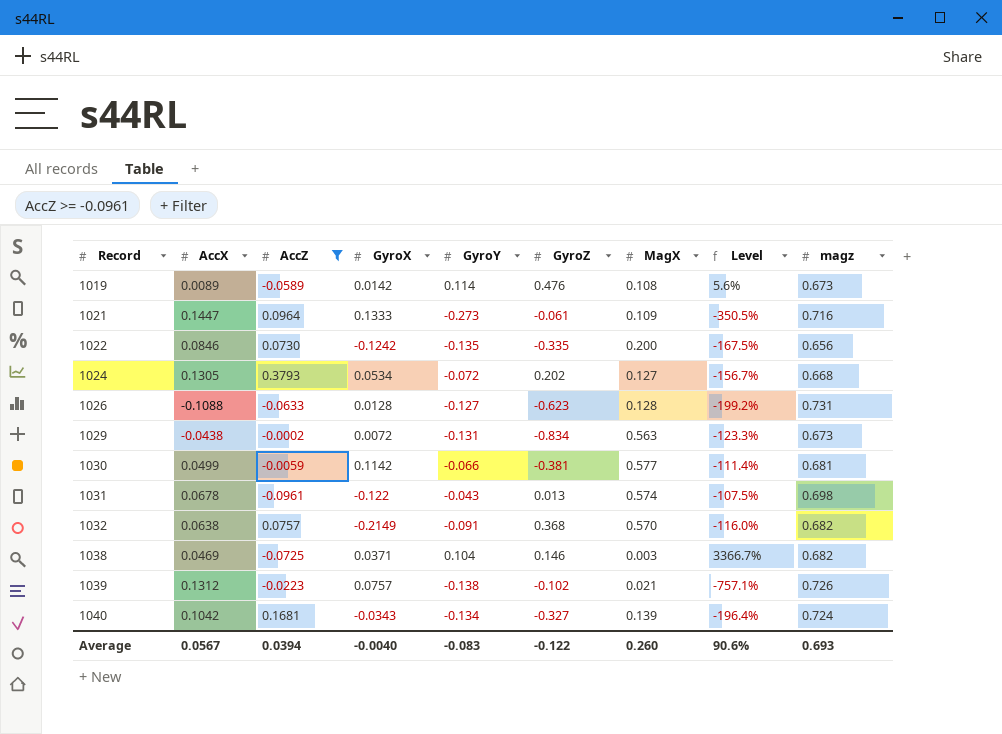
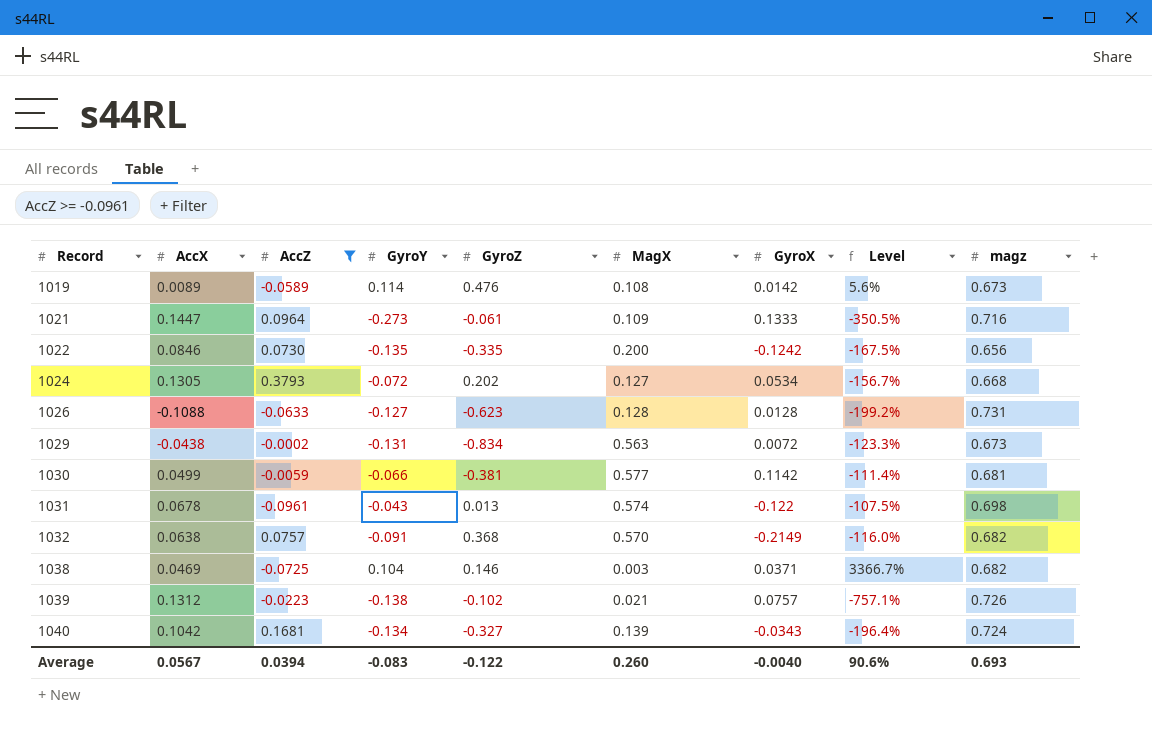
column GyroX | position: 4 -> 7

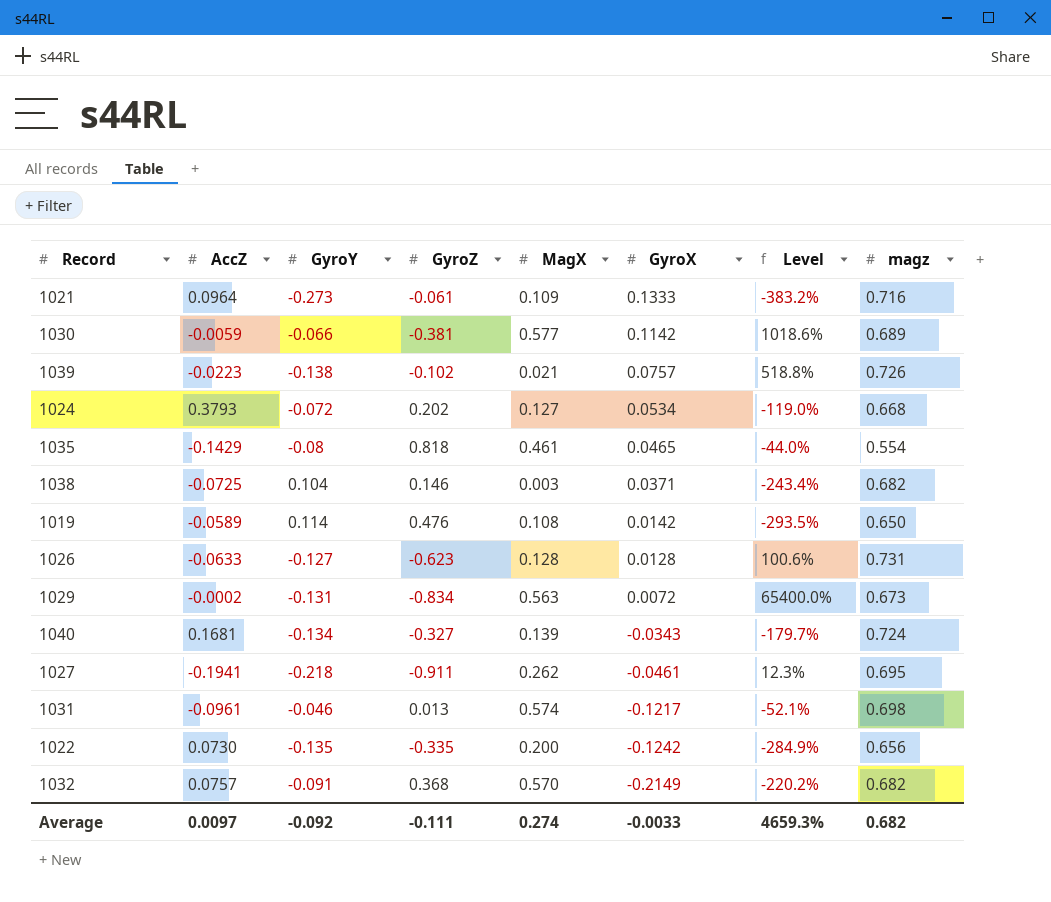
filter: AccZ >= -0.0961 -> none
row order: Record ascending -> GyroX descending
column AccX | position: 2 -> none
column Level | formula: ([GyroY] - [MagX]) / [MagX] -> ([GyroY] - [AccZ]) / [AccZ]
1030 | magz: 0.681 -> 0.689
1019 | magz: 0.673 -> 0.650
1031 | GyroY: -0.043 -> -0.046
1031 | GyroX: -0.122 -> -0.1217
Average | AccZ: 0.0394 -> 0.0097
Average | GyroY: -0.083 -> -0.092
Average | GyroZ: -0.122 -> -0.111
Average | MagX: 0.260 -> 0.274
Average | GyroX: -0.0040 -> -0.0033
Average | Level: 90.6% -> 4659.3%
Average | magz: 0.693 -> 0.682

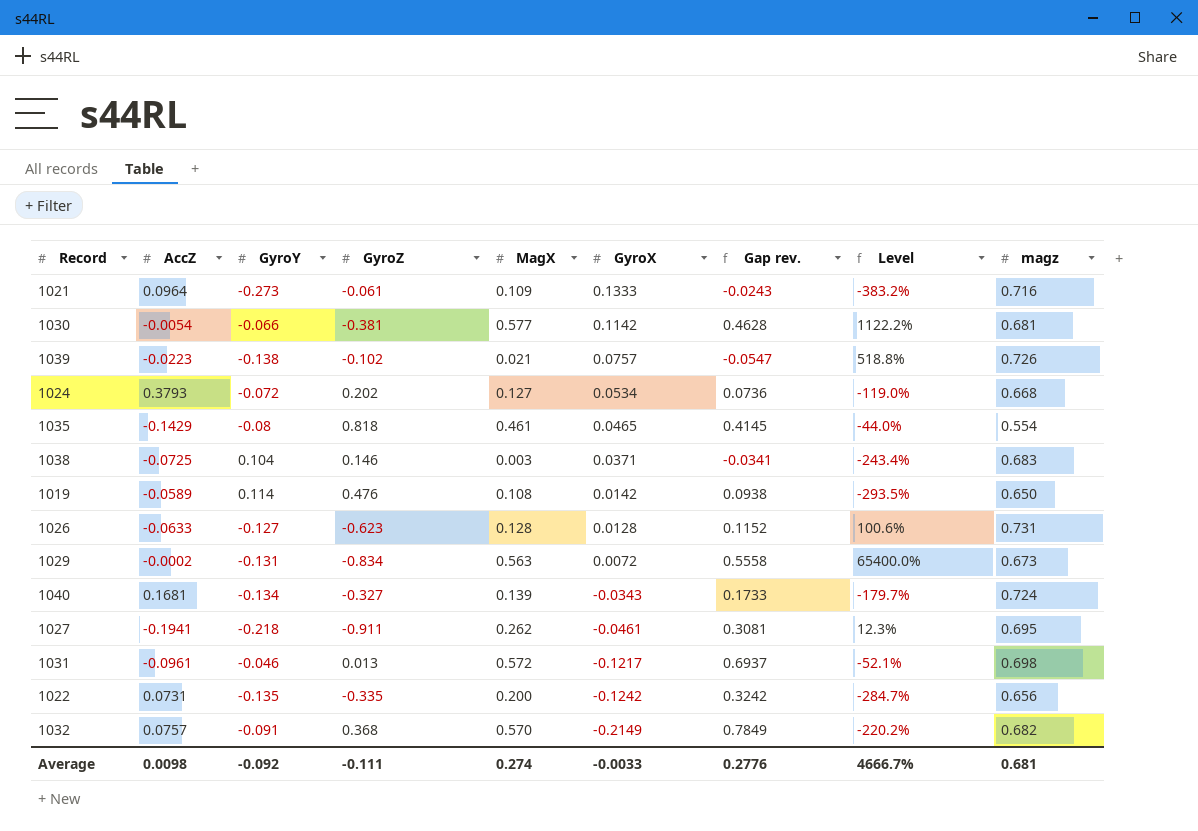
column Gap rev. | formula: none -> [MagX] - [GyroX]
1030 | AccZ: -0.0059 -> -0.0054
1030 | Level: 1018.6% -> 1122.2%
1030 | magz: 0.689 -> 0.681
1038 | magz: 0.682 -> 0.683
1031 | MagX: 0.574 -> 0.572
1022 | AccZ: 0.0730 -> 0.0731
1022 | Level: -284.9% -> -284.7%
Average | AccZ: 0.0097 -> 0.0098
Average | Level: 4659.3% -> 4666.7%
Average | magz: 0.682 -> 0.681

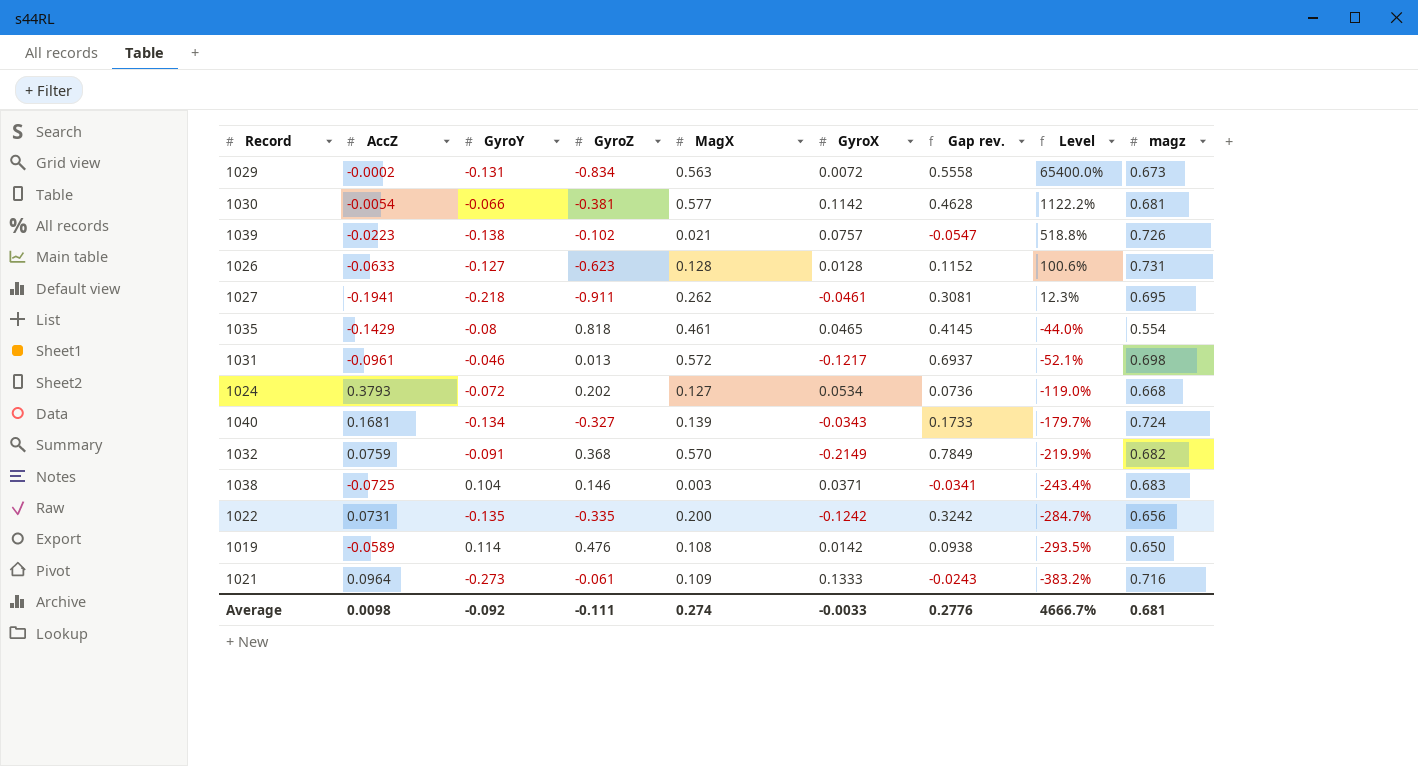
row order: GyroX descending -> Level descending
1032 | AccZ: 0.0757 -> 0.0759
1032 | Level: -220.2% -> -219.9%

